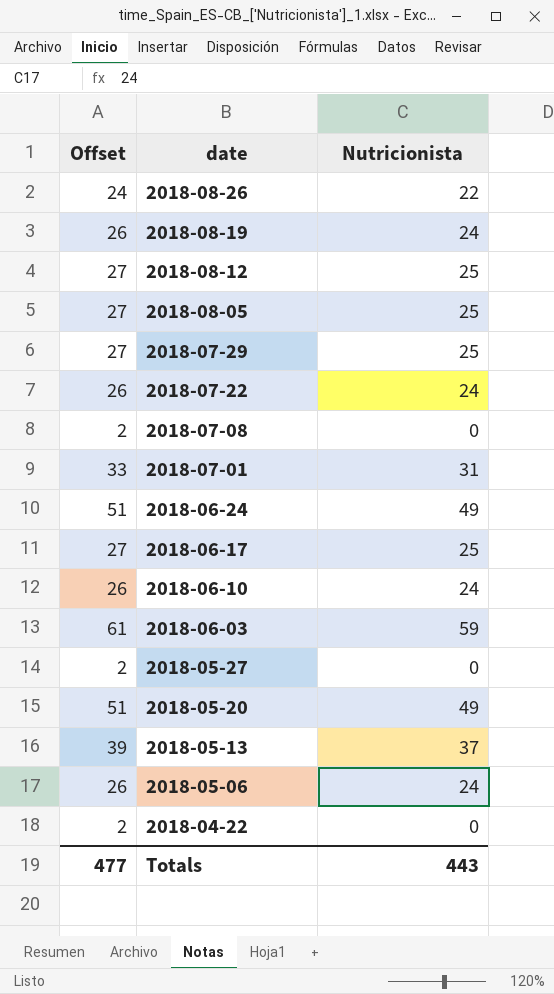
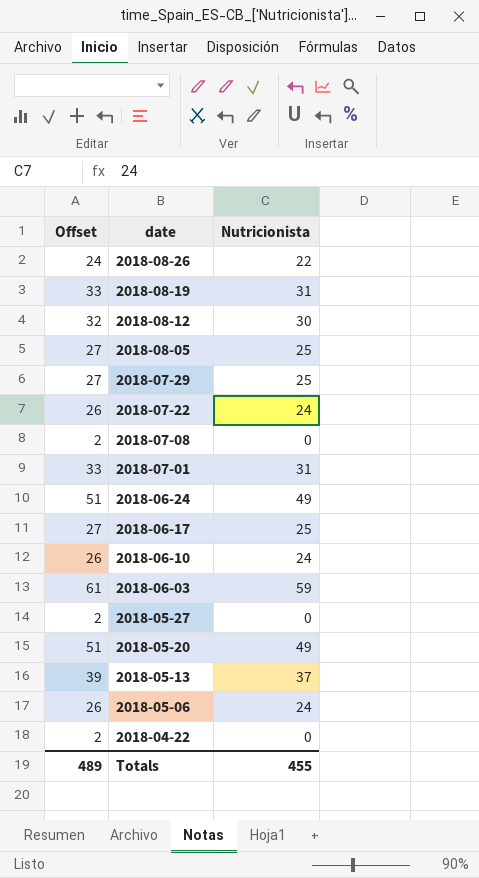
2018-08-19 | Offset: 26 -> 33
2018-08-19 | Nutricionista: 24 -> 31
2018-08-12 | Offset: 27 -> 32
2018-08-12 | Nutricionista: 25 -> 30
Totals | Offset: 477 -> 489
Totals | Nutricionista: 443 -> 455

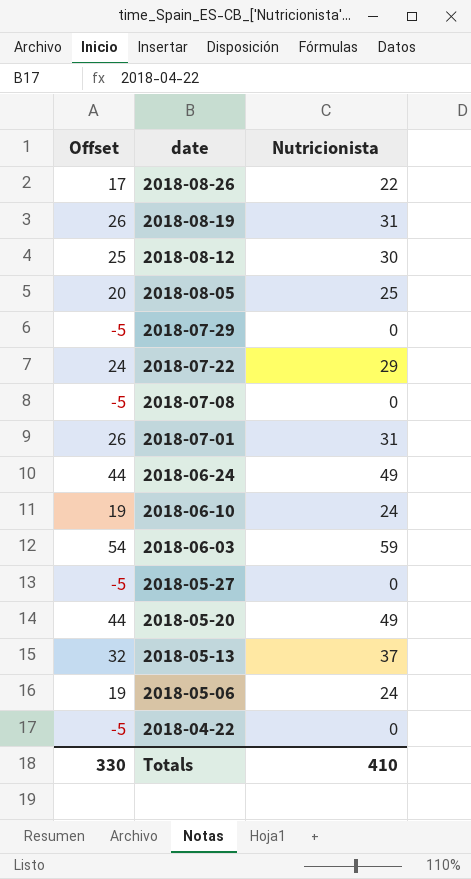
column Offset | formula: [Nutricionista] + 2 -> [Nutricionista] - 5
row 2018-06-17: 27 | 25 -> none
2018-07-29 | Nutricionista: 25 -> 0
2018-07-22 | Nutricionista: 24 -> 29
Totals | Offset: 489 -> 330
Totals | Nutricionista: 455 -> 410

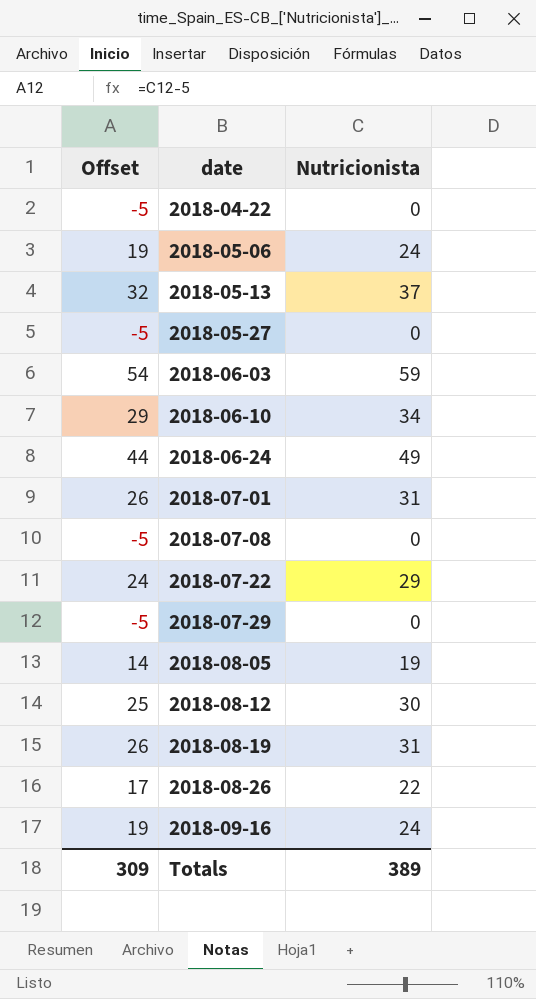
row order: date descending -> date ascending
row 2018-05-20: 44 | 49 -> none
2018-06-10 | Offset: 19 -> 29
2018-06-10 | Nutricionista: 24 -> 34
2018-08-05 | Offset: 20 -> 14
2018-08-05 | Nutricionista: 25 -> 19
row 2018-09-16: none -> 19 | 24
Totals | Offset: 330 -> 309
Totals | Nutricionista: 410 -> 389

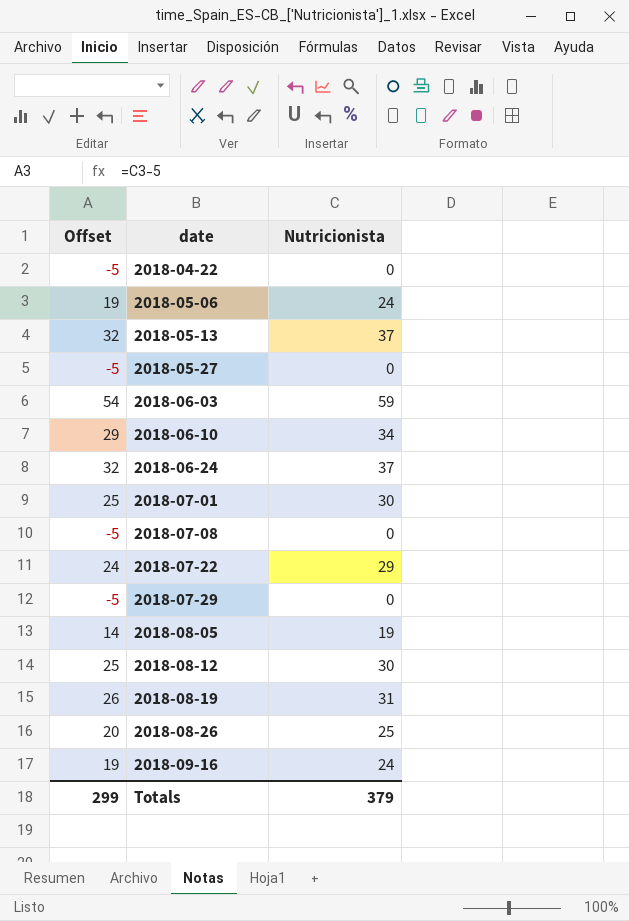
2018-06-24 | Offset: 44 -> 32
2018-06-24 | Nutricionista: 49 -> 37
2018-07-01 | Offset: 26 -> 25
2018-07-01 | Nutricionista: 31 -> 30
2018-08-26 | Offset: 17 -> 20
2018-08-26 | Nutricionista: 22 -> 25
Totals | Offset: 309 -> 299
Totals | Nutricionista: 389 -> 379

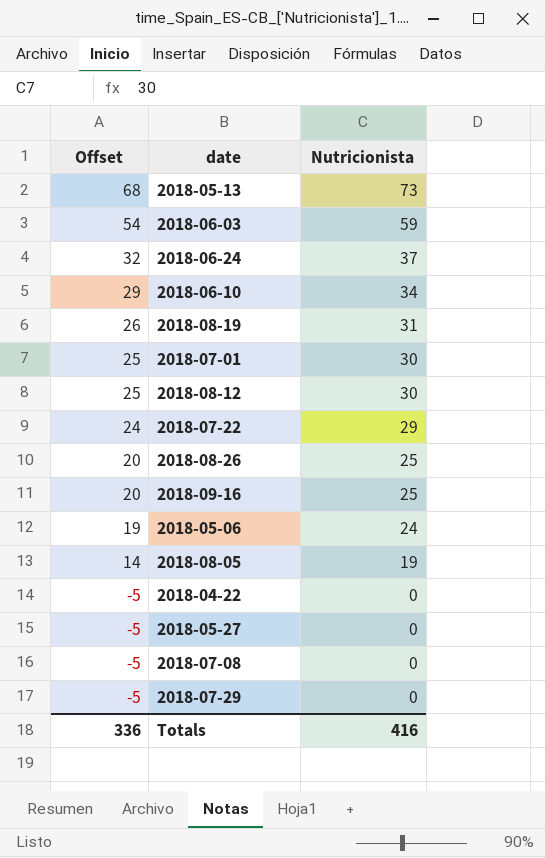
row order: date ascending -> Offset descending
2018-05-13 | Offset: 32 -> 68
2018-05-13 | Nutricionista: 37 -> 73
2018-09-16 | Offset: 19 -> 20
2018-09-16 | Nutricionista: 24 -> 25
Totals | Offset: 299 -> 336
Totals | Nutricionista: 379 -> 416

